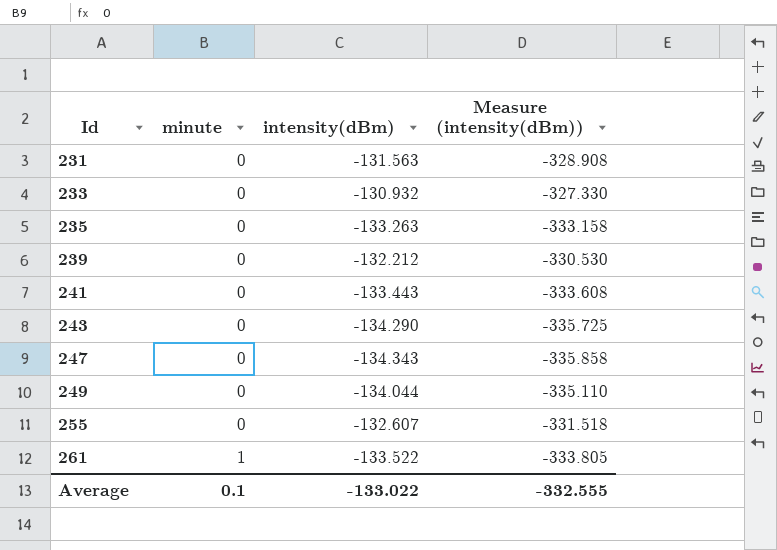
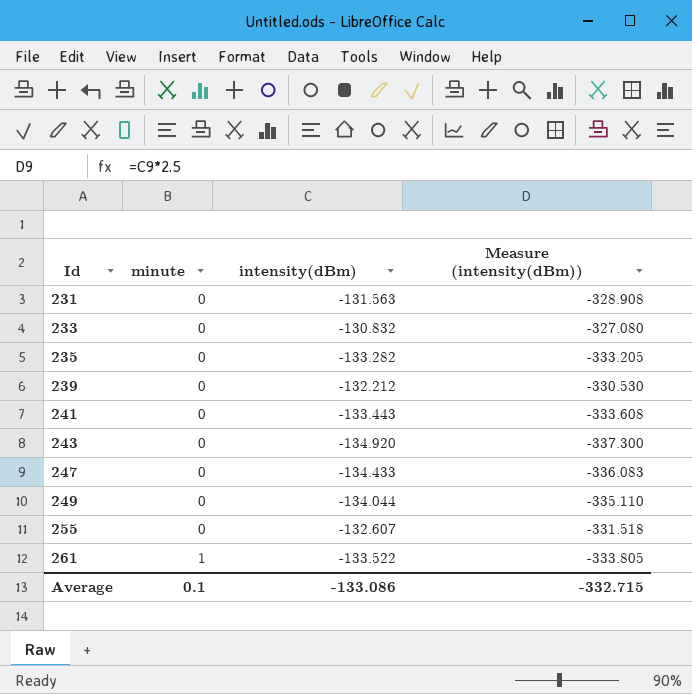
233 | intensity(dBm): -130.932 -> -130.832
233 | Measure (intensity(dBm)): -327.330 -> -327.080
235 | intensity(dBm): -133.263 -> -133.282
235 | Measure (intensity(dBm)): -333.158 -> -333.205
243 | intensity(dBm): -134.290 -> -134.920
243 | Measure (intensity(dBm)): -335.725 -> -337.300
247 | intensity(dBm): -134.343 -> -134.433
247 | Measure (intensity(dBm)): -335.858 -> -336.083
Average | intensity(dBm): -133.022 -> -133.086
Average | Measure (intensity(dBm)): -332.555 -> -332.715

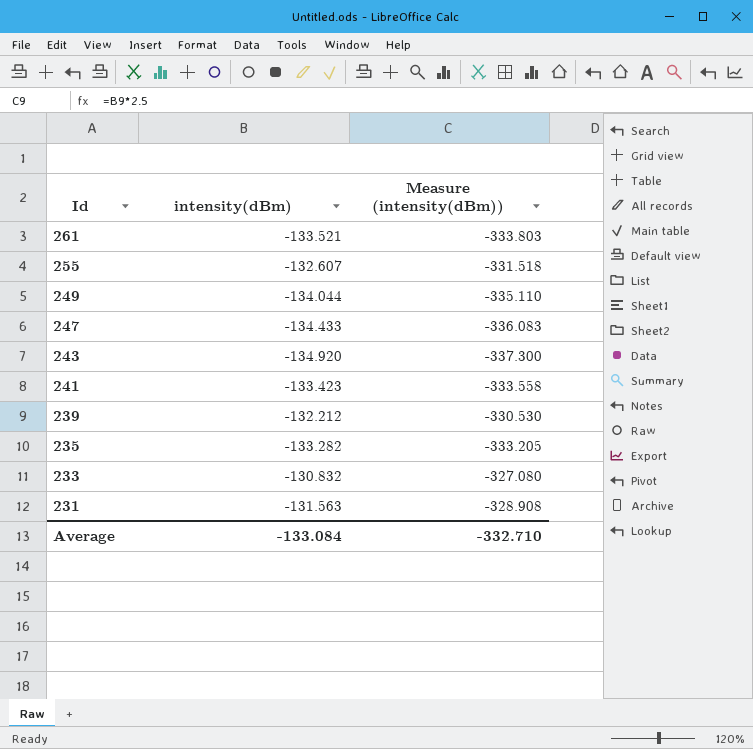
row order: Id ascending -> Id descending
column minute | position: 2 -> none
261 | intensity(dBm): -133.522 -> -133.521
261 | Measure (intensity(dBm)): -333.805 -> -333.803
241 | intensity(dBm): -133.443 -> -133.423
241 | Measure (intensity(dBm)): -333.608 -> -333.558
Average | intensity(dBm): -133.086 -> -133.084
Average | Measure (intensity(dBm)): -332.715 -> -332.710

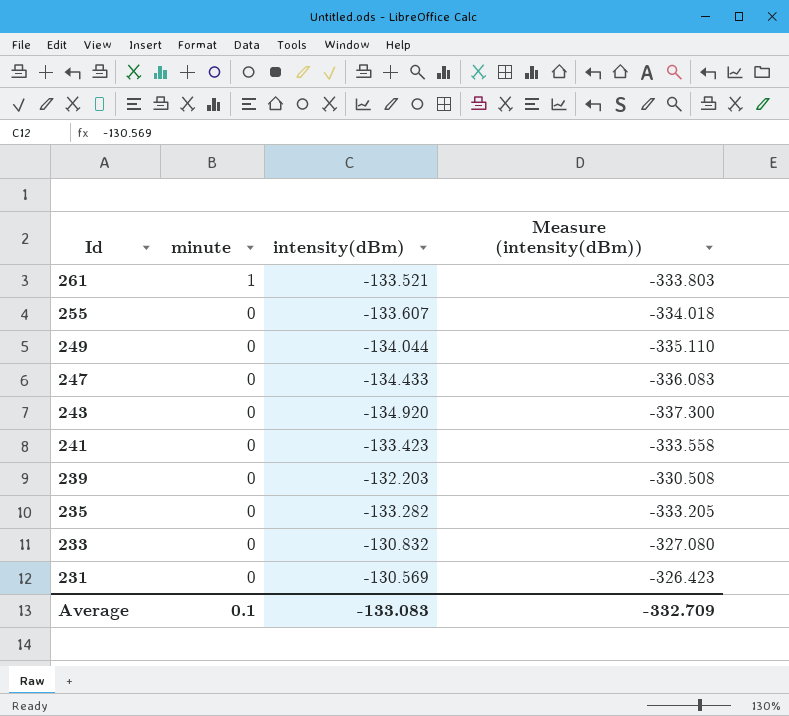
column minute | position: none -> 2
255 | intensity(dBm): -132.607 -> -133.607
255 | Measure (intensity(dBm)): -331.518 -> -334.018
239 | intensity(dBm): -132.212 -> -132.203
239 | Measure (intensity(dBm)): -330.530 -> -330.508
231 | intensity(dBm): -131.563 -> -130.569
231 | Measure (intensity(dBm)): -328.908 -> -326.423
Average | intensity(dBm): -133.084 -> -133.083
Average | Measure (intensity(dBm)): -332.710 -> -332.709

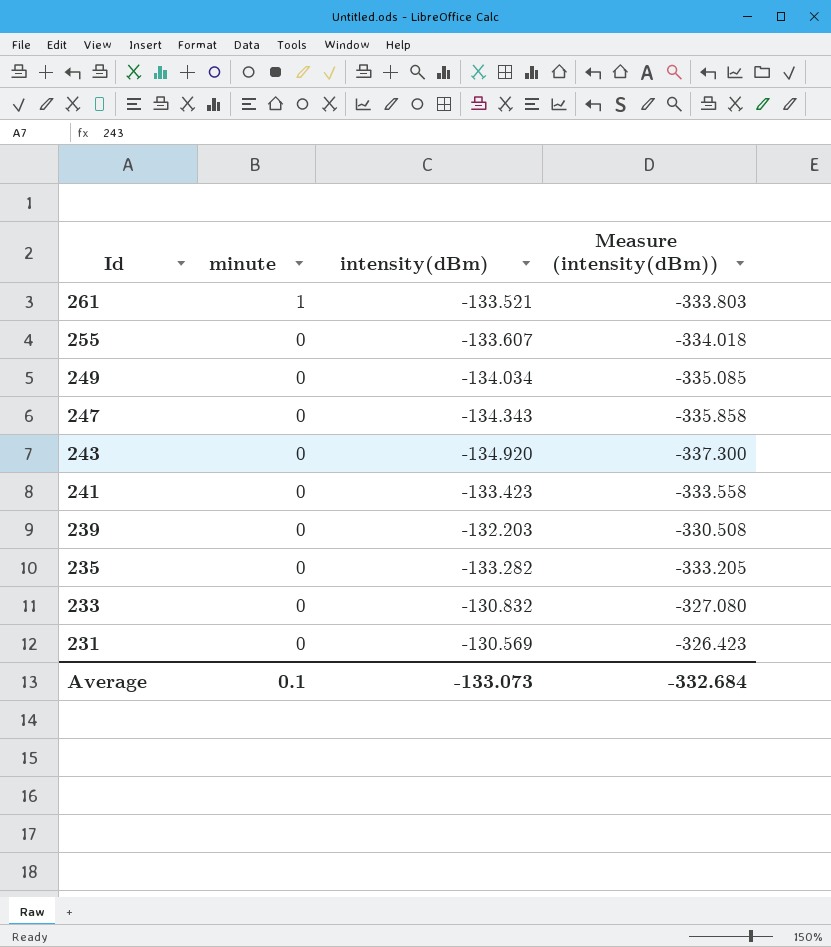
249 | intensity(dBm): -134.044 -> -134.034
249 | Measure (intensity(dBm)): -335.110 -> -335.085
247 | intensity(dBm): -134.433 -> -134.343
247 | Measure (intensity(dBm)): -336.083 -> -335.858
Average | intensity(dBm): -133.083 -> -133.073
Average | Measure (intensity(dBm)): -332.709 -> -332.684

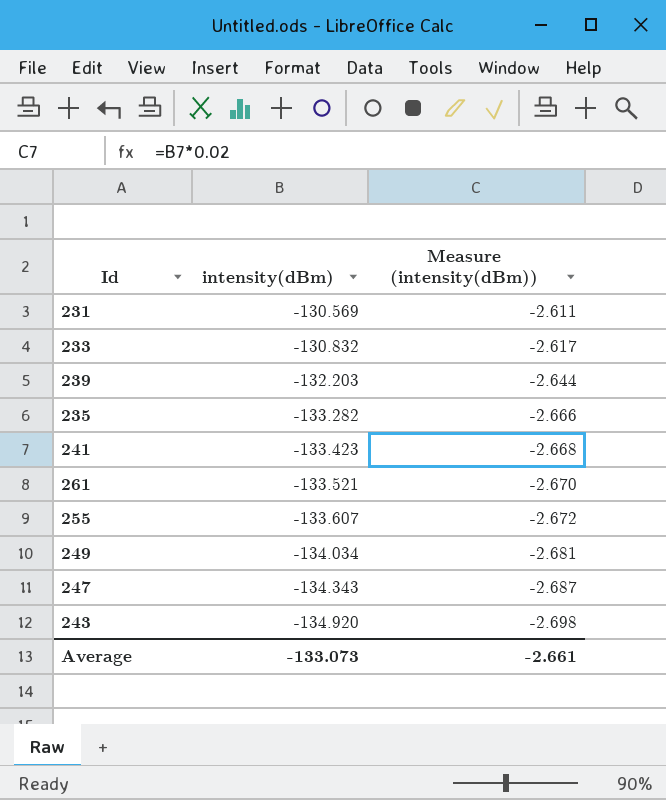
row order: Id descending -> intensity(dBm) descending
column minute | position: 2 -> none
column Measure (intensity(dBm)) | formula: [intensity(dBm)] * 2.5 -> [intensity(dBm)] * 0.02
Average | Measure (intensity(dBm)): -332.684 -> -2.661

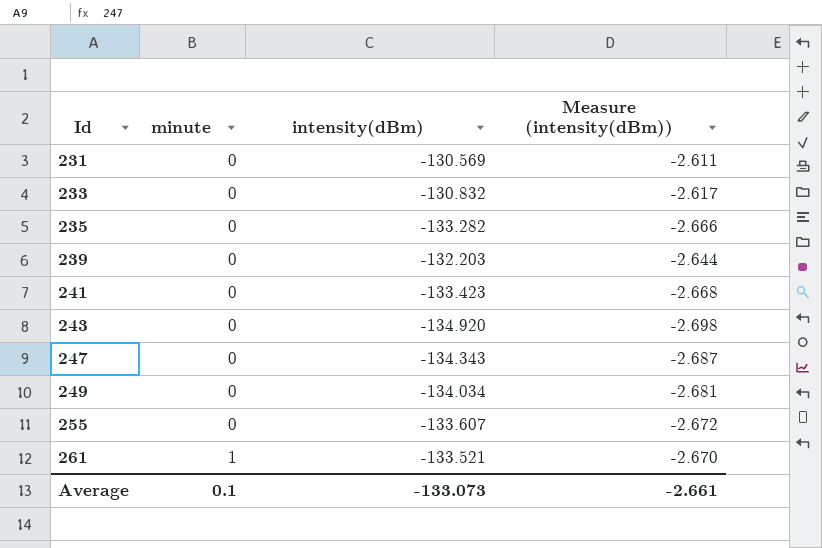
row order: intensity(dBm) descending -> Id ascending
column minute | position: none -> 2

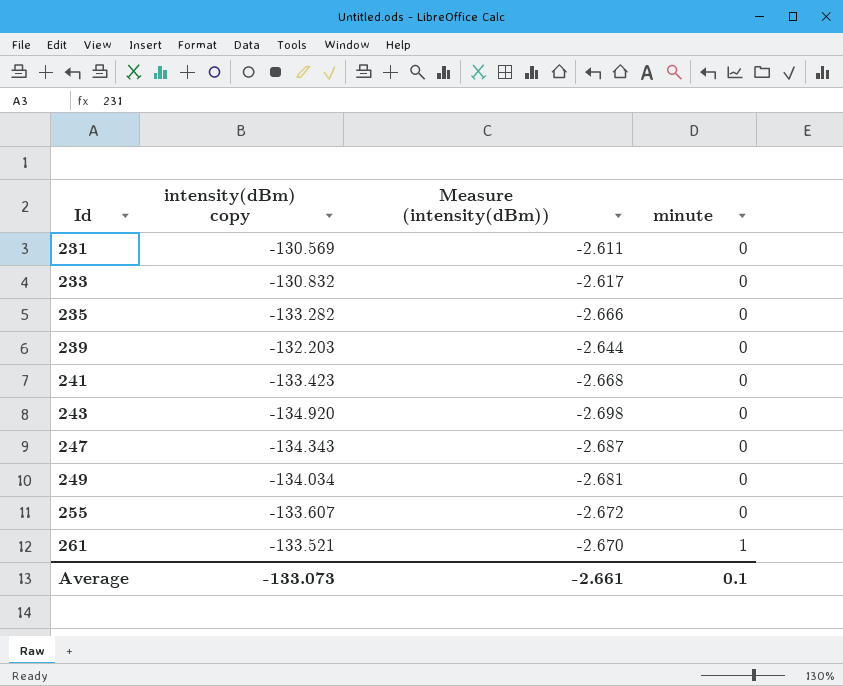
column name: intensity(dBm) -> intensity(dBm) copy
column minute | position: 2 -> 4

